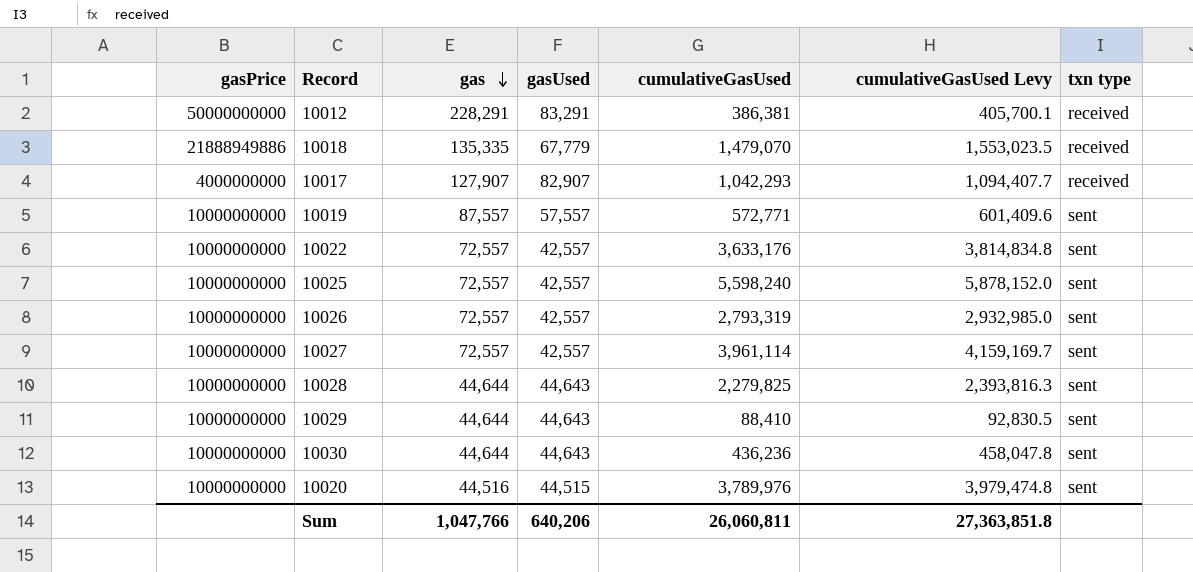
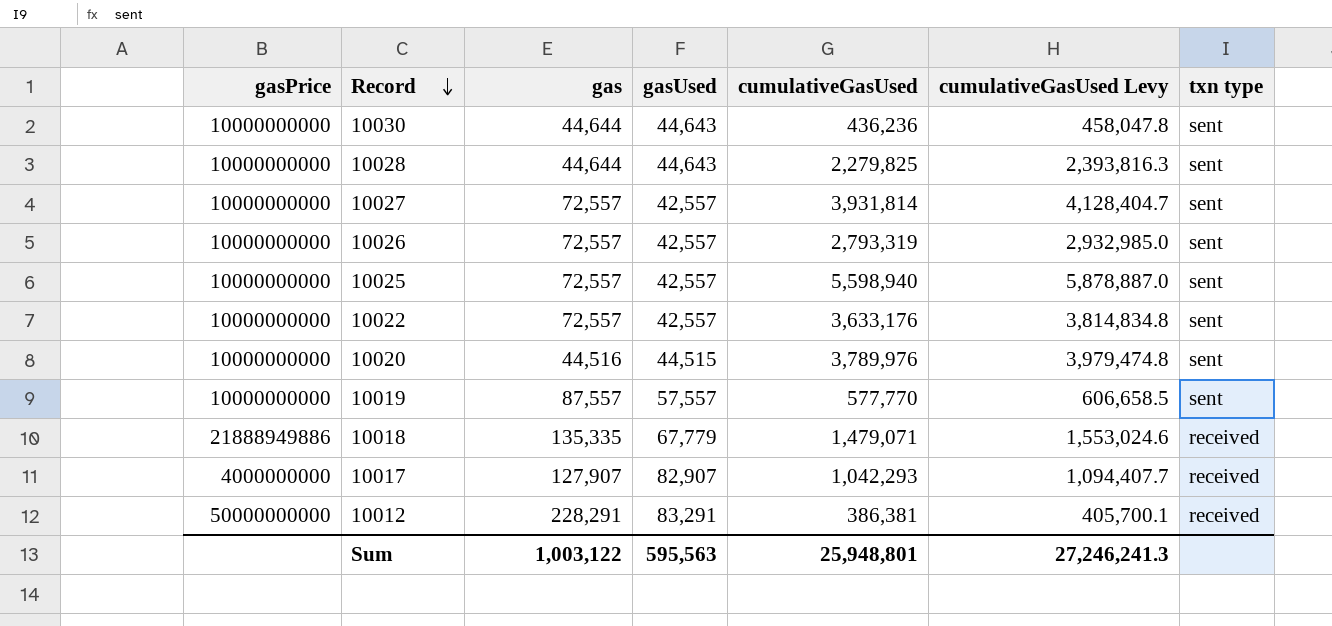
row order: gas descending -> Record descending
row 10029: 10000000000 | 44,644 | 44,643 | 88,410 | 92,830.5 | sent -> none
10027 | cumulativeGasUsed: 3,961,114 -> 3,931,814
10027 | cumulativeGasUsed Levy: 4,159,169.7 -> 4,128,404.7
10025 | cumulativeGasUsed: 5,598,240 -> 5,598,940
10025 | cumulativeGasUsed Levy: 5,878,152.0 -> 5,878,887.0
10019 | cumulativeGasUsed: 572,771 -> 577,770
10019 | cumulativeGasUsed Levy: 601,409.6 -> 606,658.5
10018 | cumulativeGasUsed: 1,479,070 -> 1,479,071
10018 | cumulativeGasUsed Levy: 1,553,023.5 -> 1,553,024.6
Sum | gas: 1,047,766 -> 1,003,122
Sum | gasUsed: 640,206 -> 595,563
Sum | cumulativeGasUsed: 26,060,811 -> 25,948,801
Sum | cumulativeGasUsed Levy: 27,363,851.8 -> 27,246,241.3

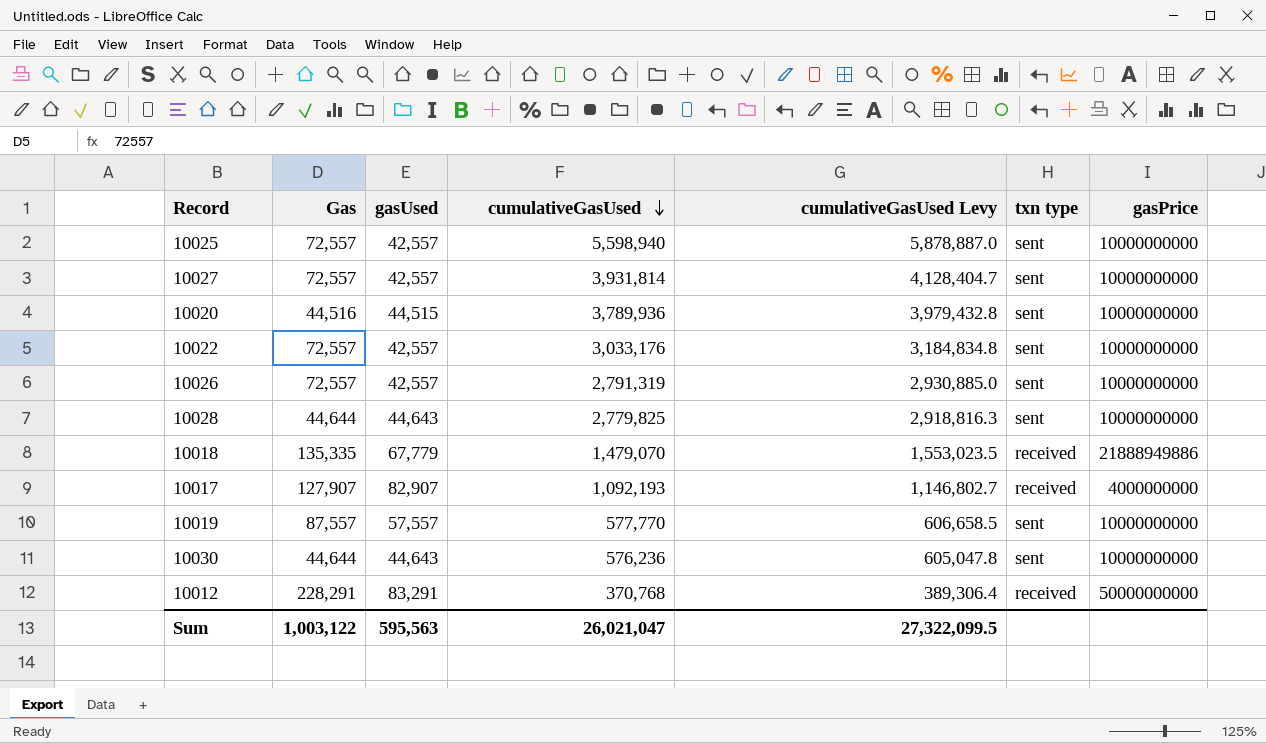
row order: Record descending -> cumulativeGasUsed descending
column name: gas -> Gas
column gasPrice | position: 1 -> 7
10020 | cumulativeGasUsed: 3,789,976 -> 3,789,936
10020 | cumulativeGasUsed Levy: 3,979,474.8 -> 3,979,432.8
10022 | cumulativeGasUsed: 3,633,176 -> 3,033,176
10022 | cumulativeGasUsed Levy: 3,814,834.8 -> 3,184,834.8
10026 | cumulativeGasUsed: 2,793,319 -> 2,791,319
10026 | cumulativeGasUsed Levy: 2,932,985.0 -> 2,930,885.0
10028 | cumulativeGasUsed: 2,279,825 -> 2,779,825
10028 | cumulativeGasUsed Levy: 2,393,816.3 -> 2,918,816.3
10018 | cumulativeGasUsed: 1,479,071 -> 1,479,070
10018 | cumulativeGasUsed Levy: 1,553,024.6 -> 1,553,023.5
10017 | cumulativeGasUsed: 1,042,293 -> 1,092,193
10017 | cumulativeGasUsed Levy: 1,094,407.7 -> 1,146,802.7
10030 | cumulativeGasUsed: 436,236 -> 576,236
10030 | cumulativeGasUsed Levy: 458,047.8 -> 605,047.8
10012 | cumulativeGasUsed: 386,381 -> 370,768
10012 | cumulativeGasUsed Levy: 405,700.1 -> 389,306.4
Sum | cumulativeGasUsed: 25,948,801 -> 26,021,047
Sum | cumulativeGasUsed Levy: 27,246,241.3 -> 27,322,099.5

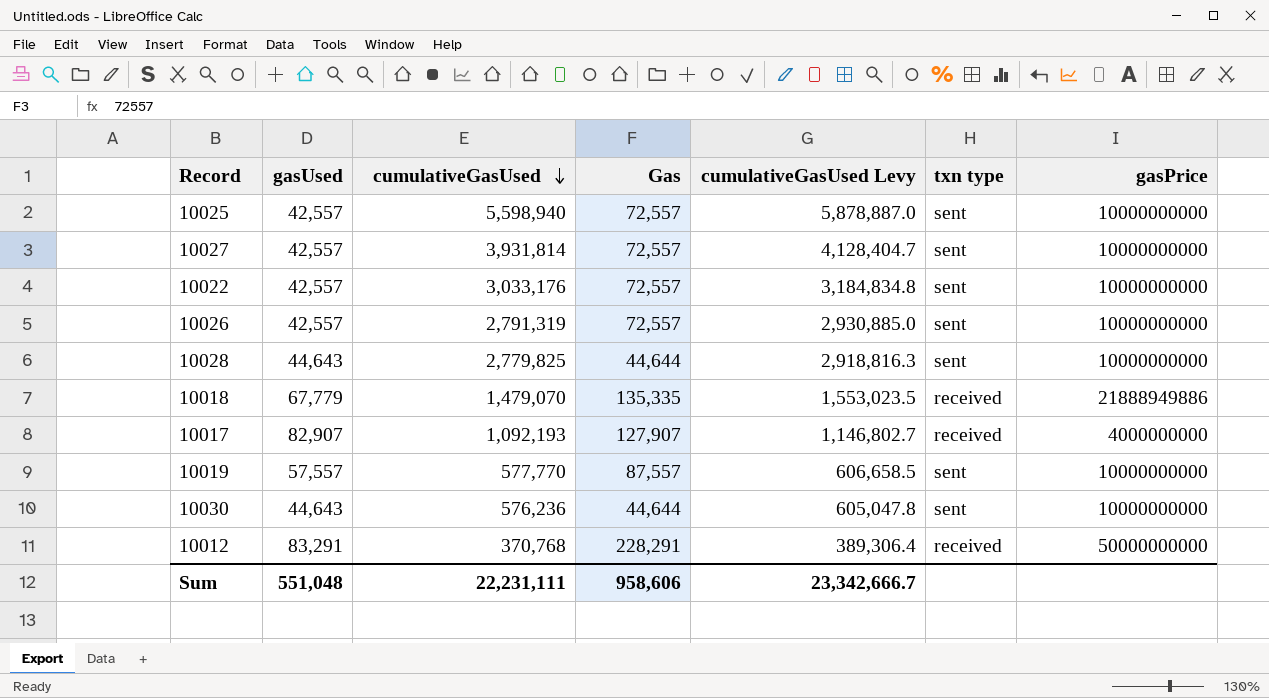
column Gas | position: 2 -> 4
row 10020: 44,516 | 44,515 | 3,789,936 | 3,979,432.8 | sent | 10000000000 -> none
Sum | gasUsed: 595,563 -> 551,048
Sum | cumulativeGasUsed: 26,021,047 -> 22,231,111
Sum | Gas: 1,003,122 -> 958,606
Sum | cumulativeGasUsed Levy: 27,322,099.5 -> 23,342,666.7

